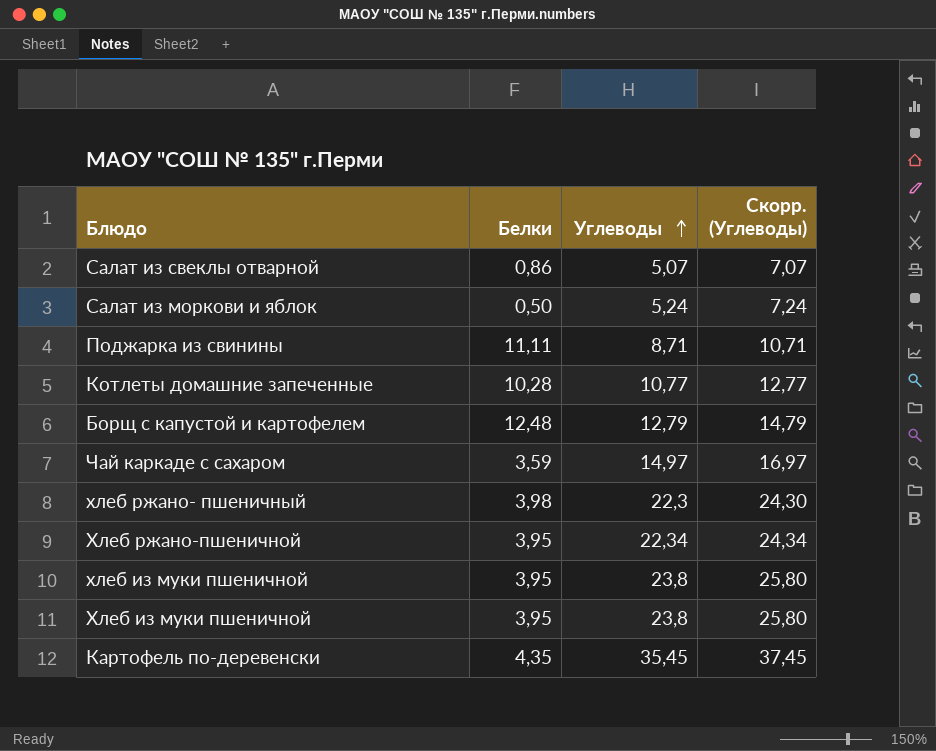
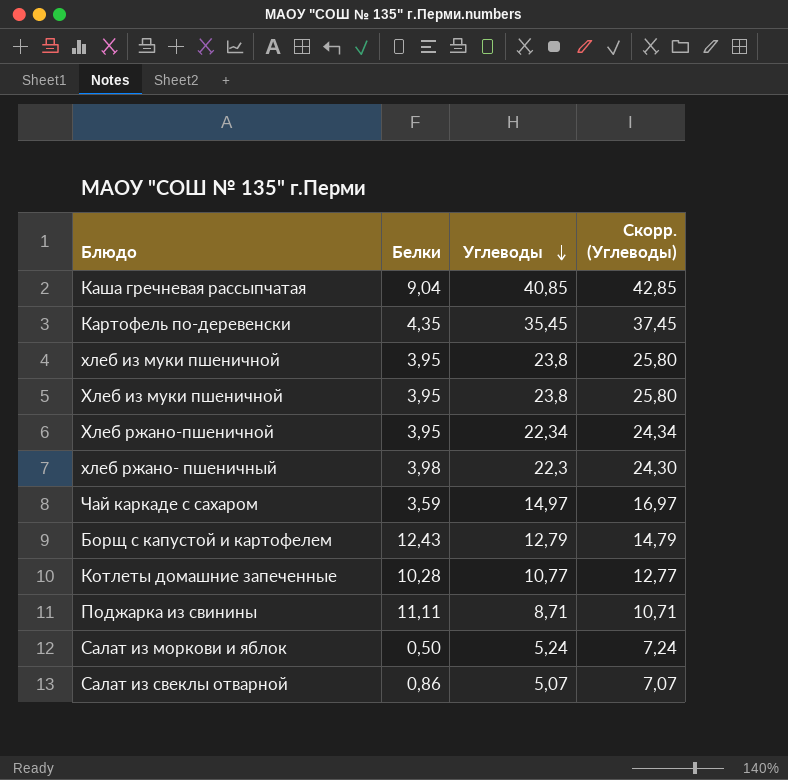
row order: Углеводы ascending -> Углеводы descending
row Каша гречневая рассыпчатая: none -> 9,04 | 40,85 | 42,85
Борщ с капустой и картофелем | Белки: 12,48 -> 12,43

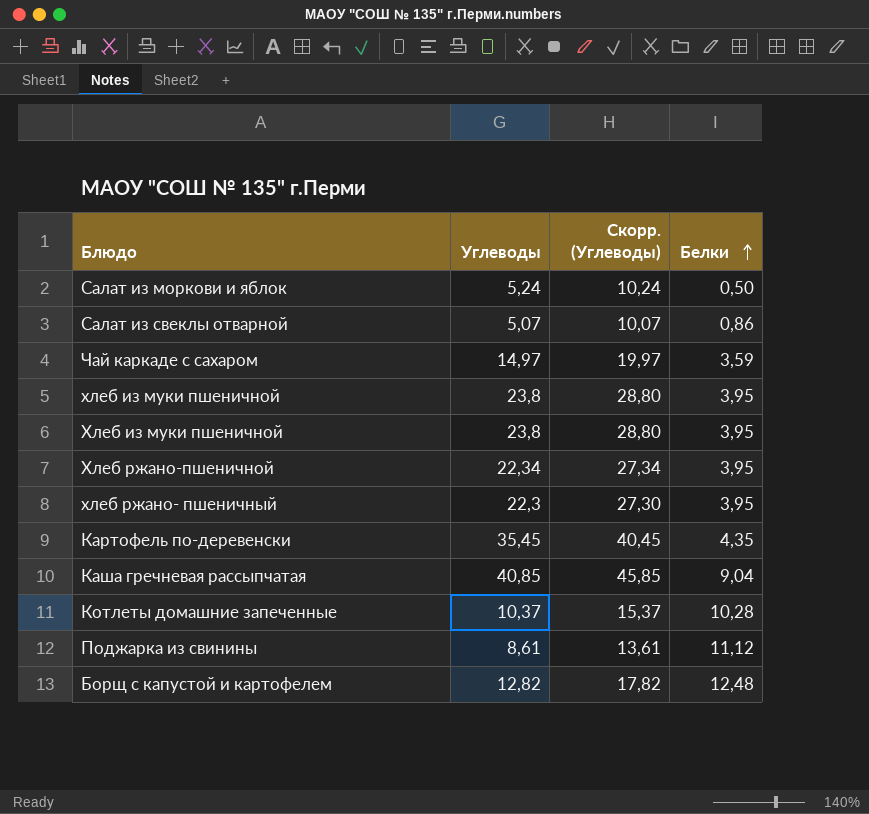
row order: Углеводы descending -> Белки ascending
column Скорр. (Углеводы) | formula: [Углеводы] + 2 -> [Углеводы] + 5
column Белки | position: 2 -> 4
хлеб ржано- пшеничный | Белки: 3,98 -> 3,95
Котлеты домашние запеченные | Углеводы: 10,77 -> 10,37
Поджарка из свинины | Углеводы: 8,71 -> 8,61
Поджарка из свинины | Белки: 11,11 -> 11,12
Борщ с капустой и картофелем | Углеводы: 12,79 -> 12,82
Борщ с капустой и картофелем | Белки: 12,43 -> 12,48

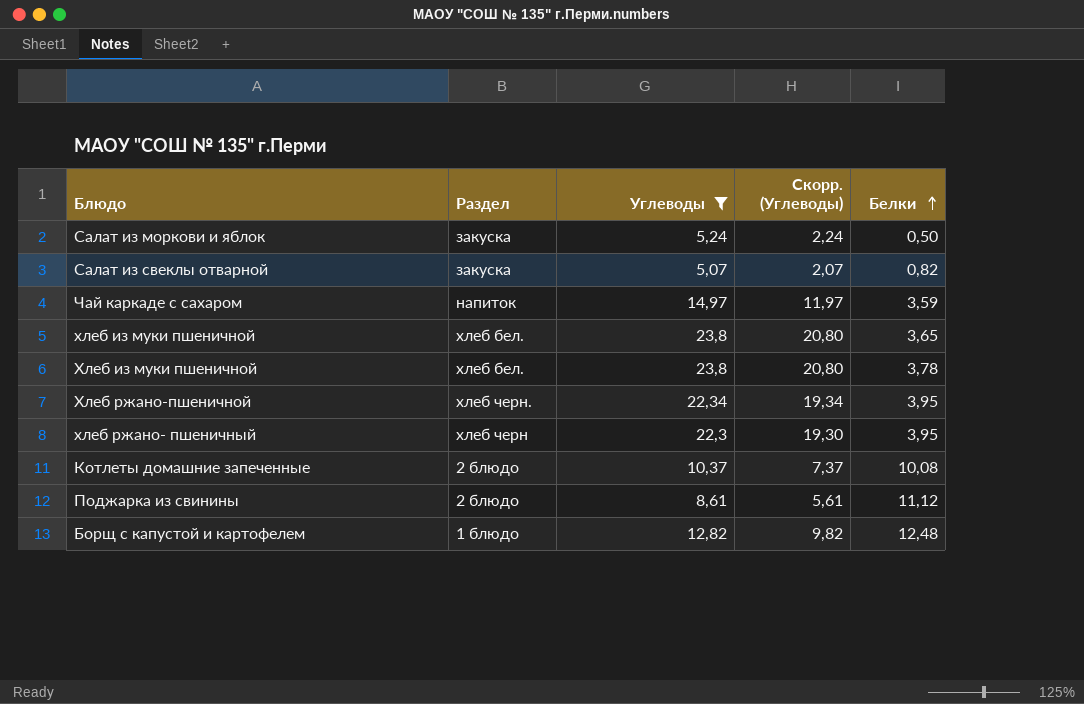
filter: none -> Углеводы <= 23,8
column Раздел | position: none -> 2
column Скорр. (Углеводы) | formula: [Углеводы] + 5 -> [Углеводы] - 3
Салат из свеклы отварной | Белки: 0,86 -> 0,82
хлеб из муки пшеничной | Белки: 3,95 -> 3,65
Хлеб из муки пшеничной | Белки: 3,95 -> 3,78
Котлеты домашние запеченные | Белки: 10,28 -> 10,08

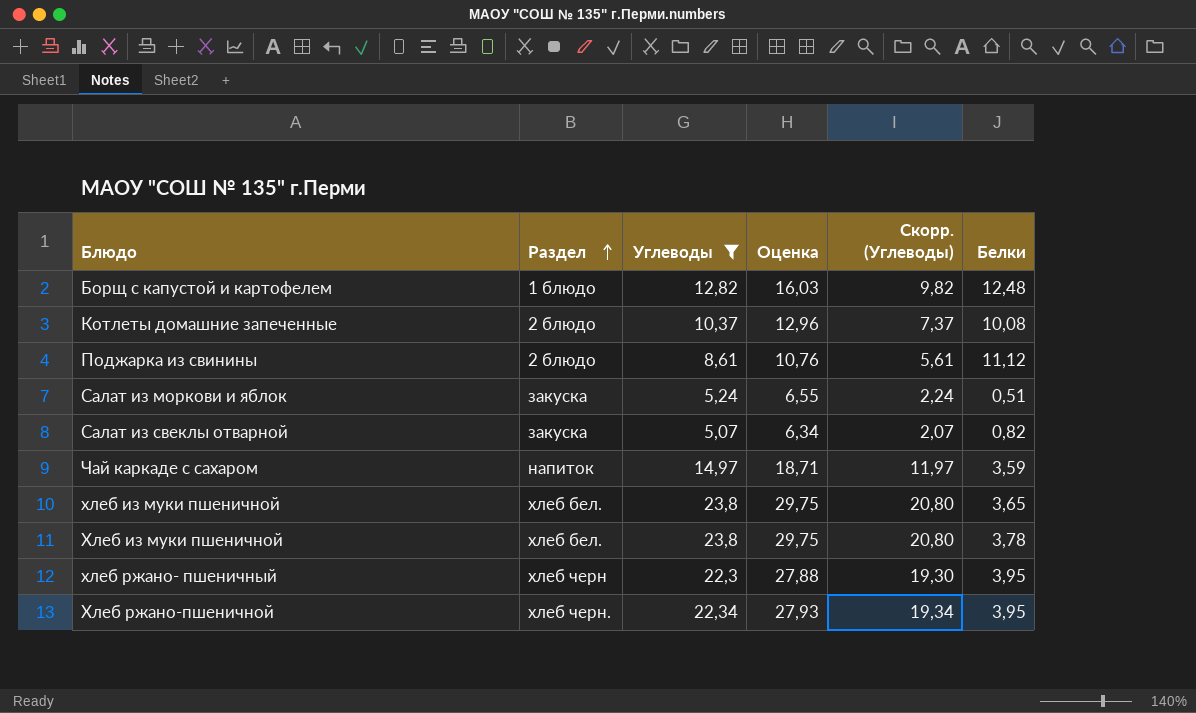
row order: Белки ascending -> Раздел ascending
column Оценка | formula: none -> [Углеводы] * 1,25
Салат из моркови и яблок | Белки: 0,50 -> 0,51

